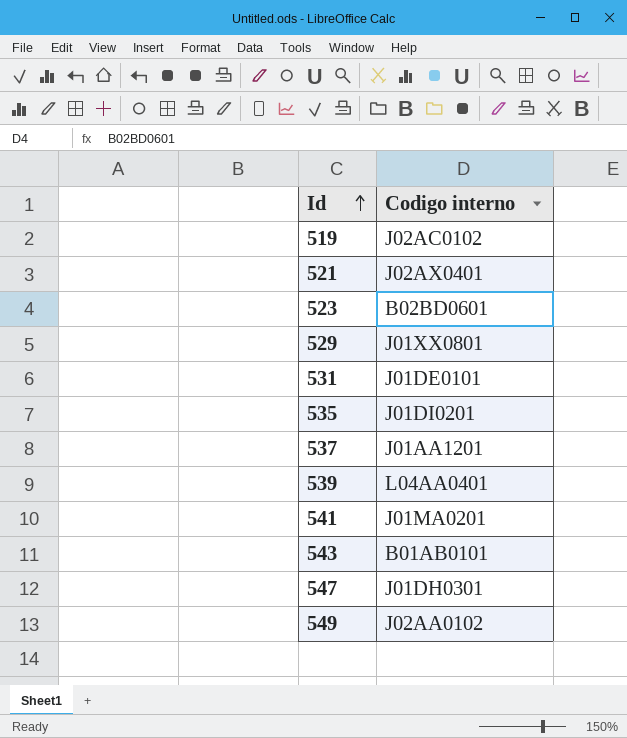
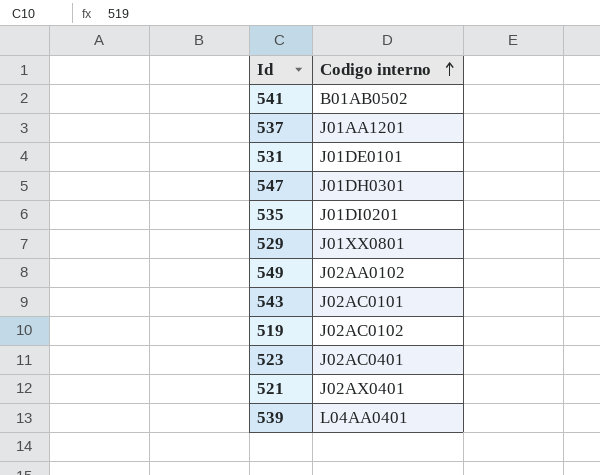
row order: Id ascending -> Codigo interno ascending
541 | Codigo interno: J01MA0201 -> B01AB0502
543 | Codigo interno: B01AB0101 -> J02AC0101
523 | Codigo interno: B02BD0601 -> J02AC0401

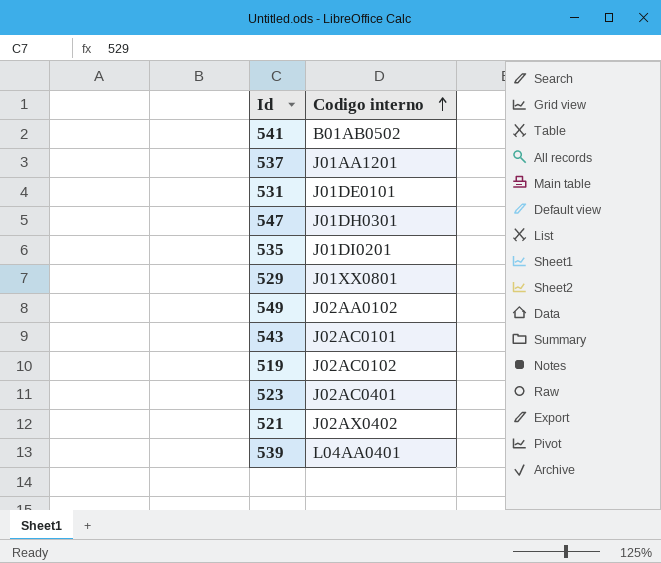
521 | Codigo interno: J02AX0401 -> J02AX0402

